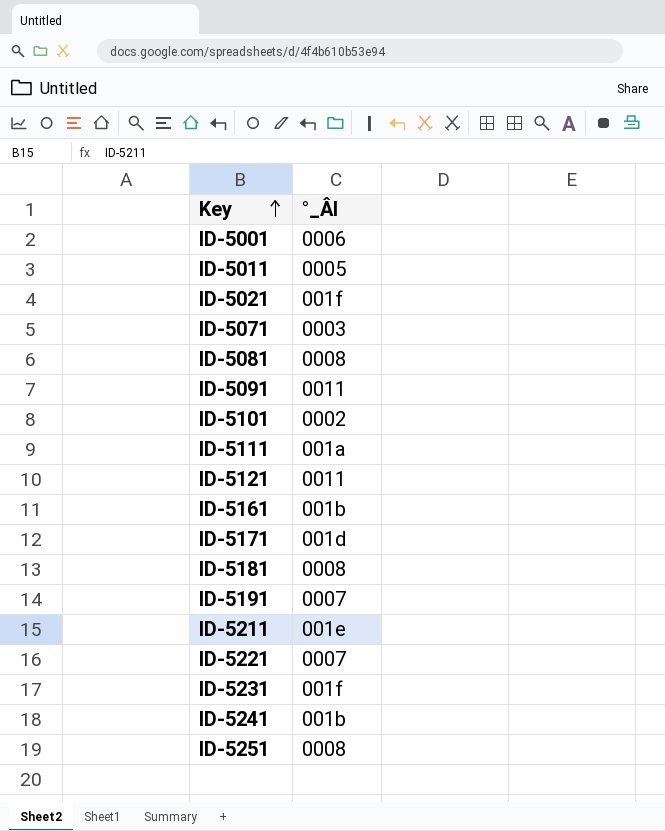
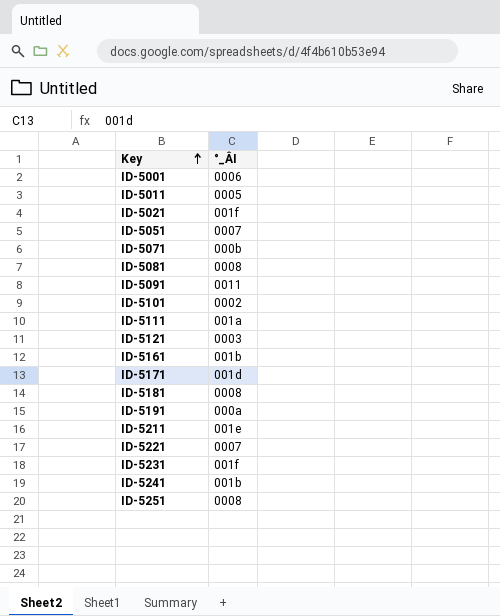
row ID-5051: none -> 0007
ID-5071 | °_ÂI: 0003 -> 000b
ID-5121 | °_ÂI: 0011 -> 0003
ID-5191 | °_ÂI: 0007 -> 000a

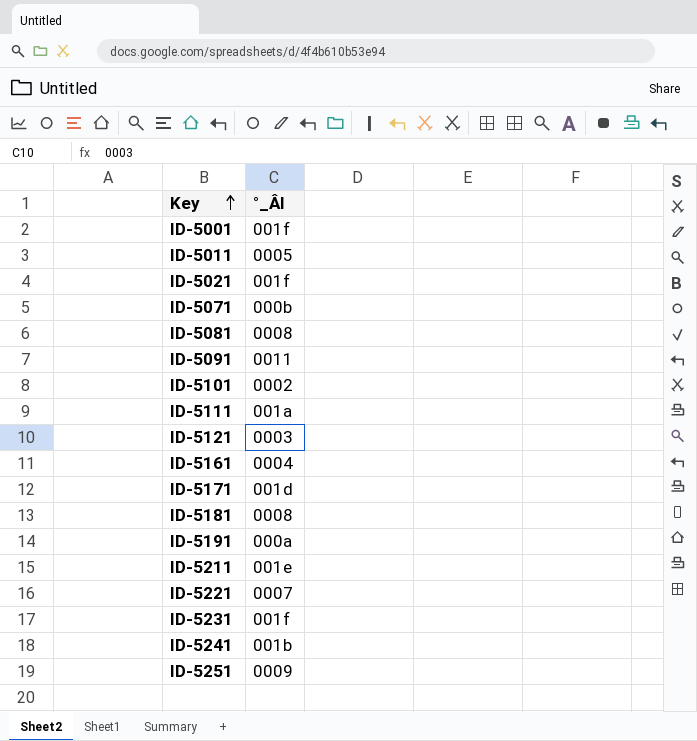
row ID-5051: 0007 -> none
ID-5001 | °_ÂI: 0006 -> 001f
ID-5161 | °_ÂI: 001b -> 0004
ID-5251 | °_ÂI: 0008 -> 0009

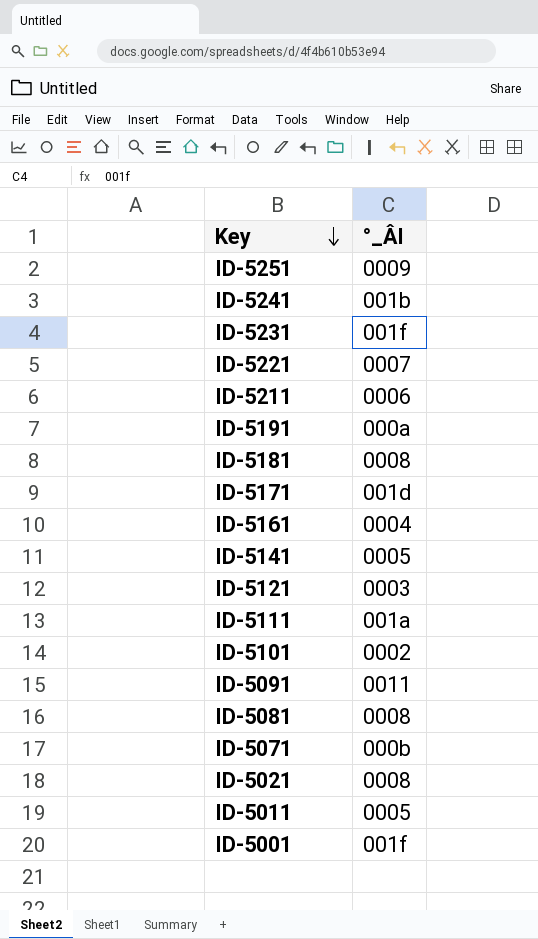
row order: Key ascending -> Key descending
ID-5211 | °_ÂI: 001e -> 0006
row ID-5141: none -> 0005
ID-5021 | °_ÂI: 001f -> 0008

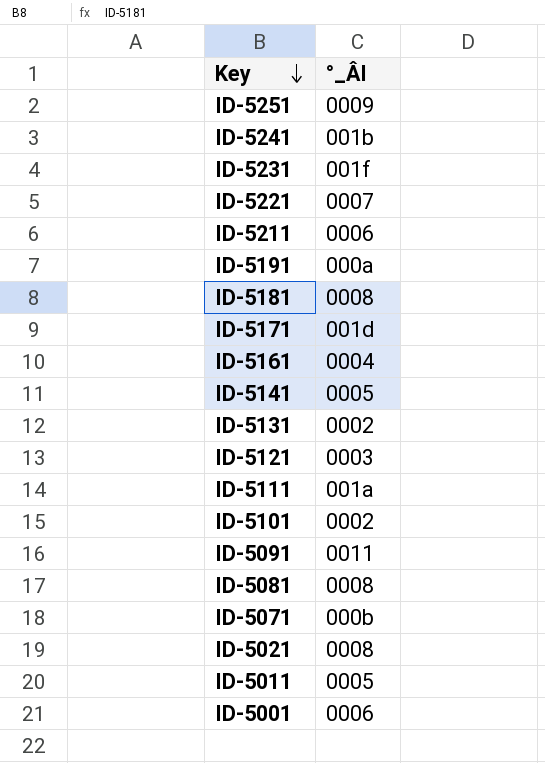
row ID-5131: none -> 0002
ID-5001 | °_ÂI: 001f -> 0006

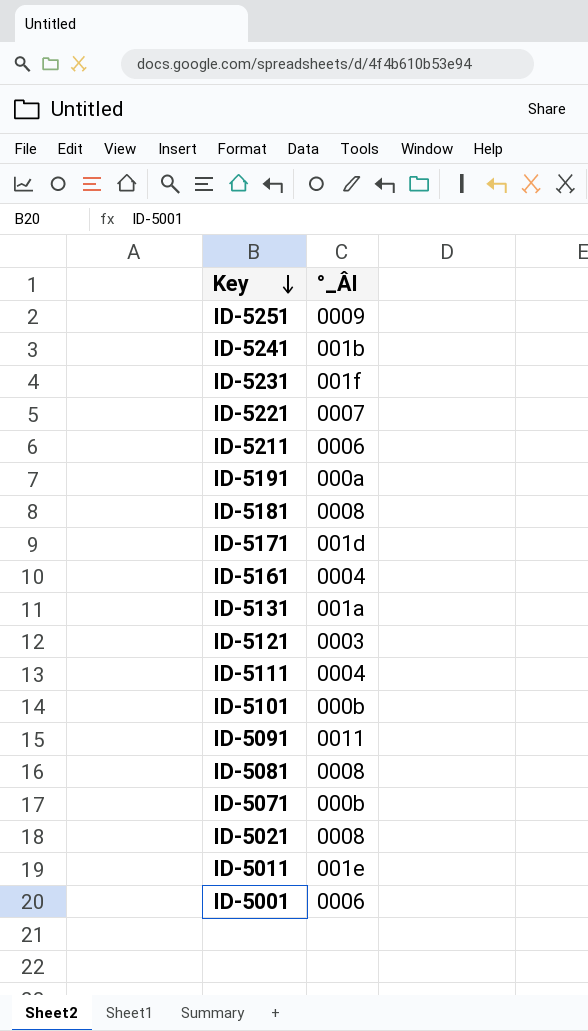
row ID-5141: 0005 -> none
ID-5131 | °_ÂI: 0002 -> 001a
ID-5111 | °_ÂI: 001a -> 0004
ID-5101 | °_ÂI: 0002 -> 000b
ID-5011 | °_ÂI: 0005 -> 001e

